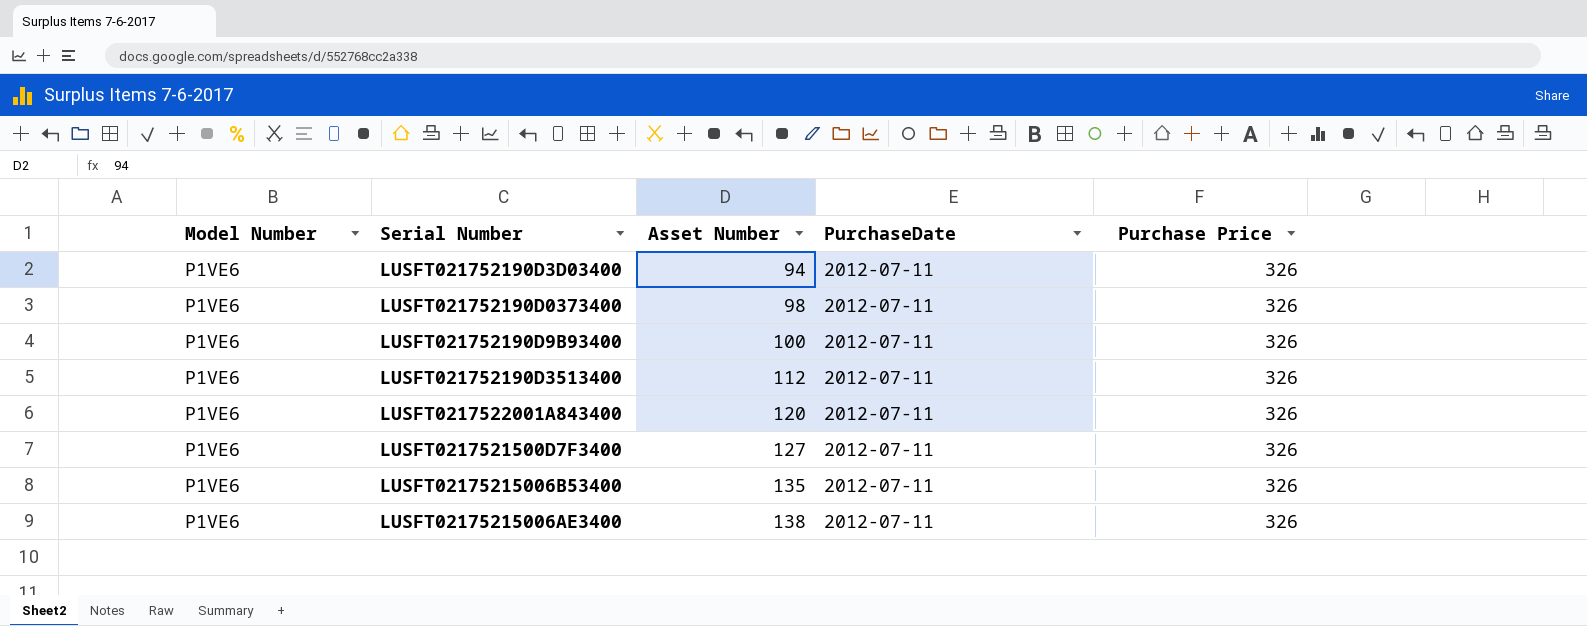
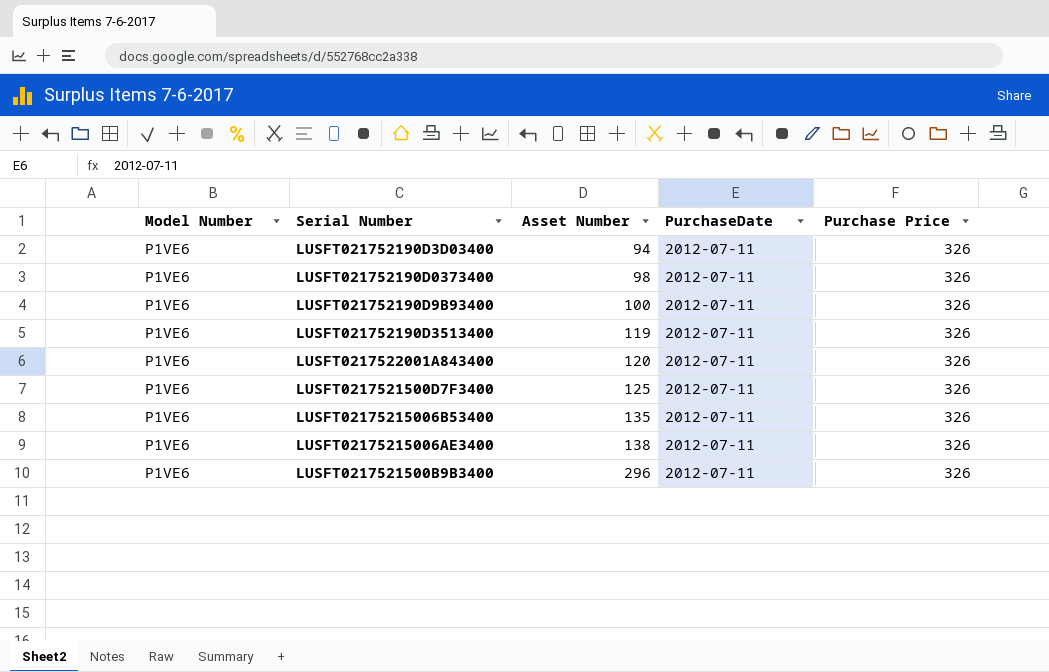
LUSFT021752190D3513400 | Asset Number: 112 -> 119
LUSFT0217521500D7F3400 | Asset Number: 127 -> 125
row LUSFT0217521500B9B3400: none -> P1VE6 | 296 | 2012-07-11 | 326

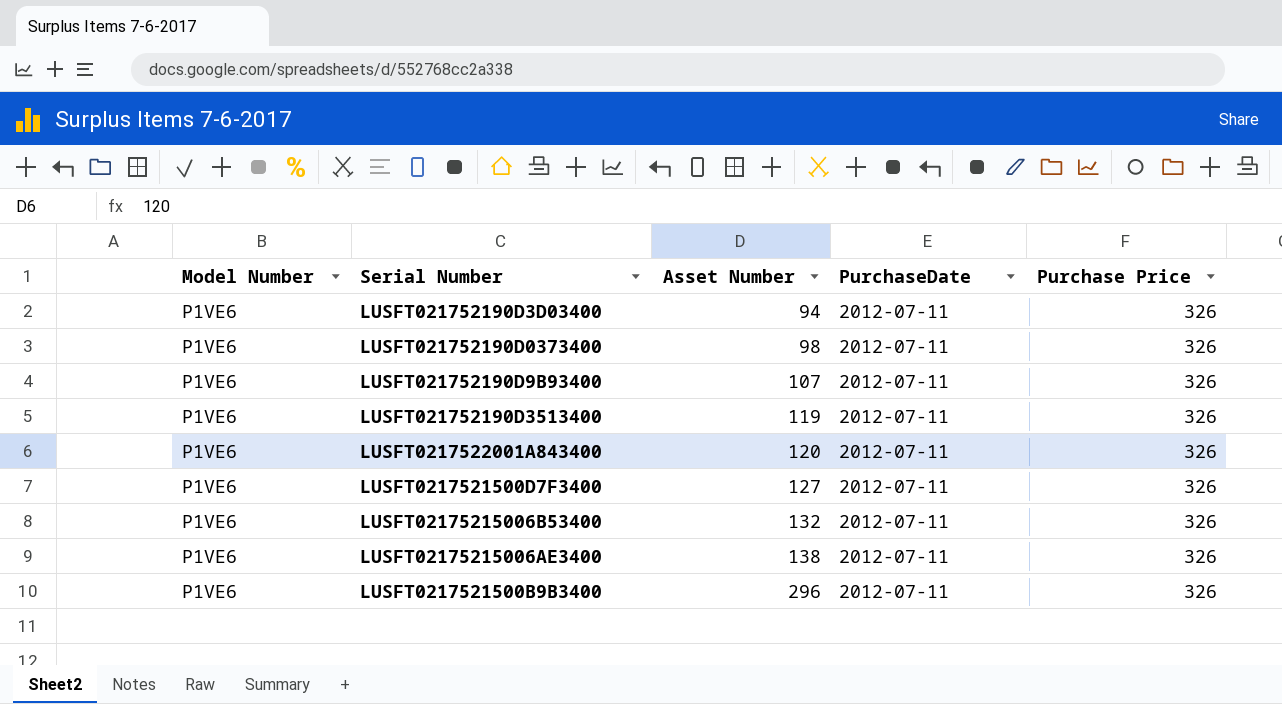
LUSFT021752190D9B93400 | Asset Number: 100 -> 107
LUSFT0217521500D7F3400 | Asset Number: 125 -> 127
LUSFT02175215006B53400 | Asset Number: 135 -> 132

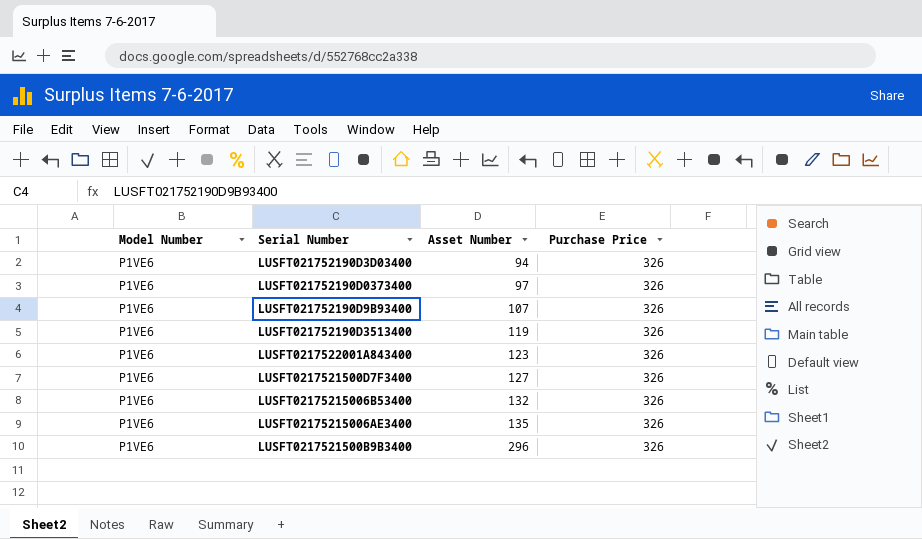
column PurchaseDate | position: 4 -> none
LUSFT021752190D0373400 | Asset Number: 98 -> 97
LUSFT0217522001A843400 | Asset Number: 120 -> 123
LUSFT02175215006AE3400 | Asset Number: 138 -> 135

